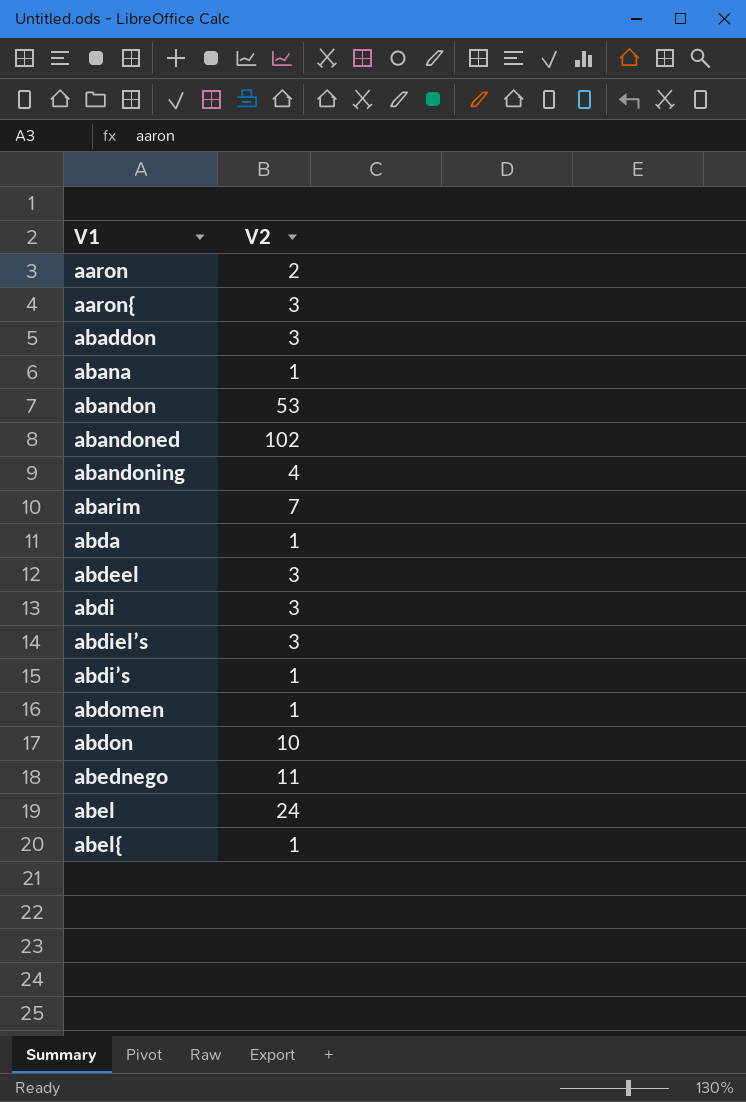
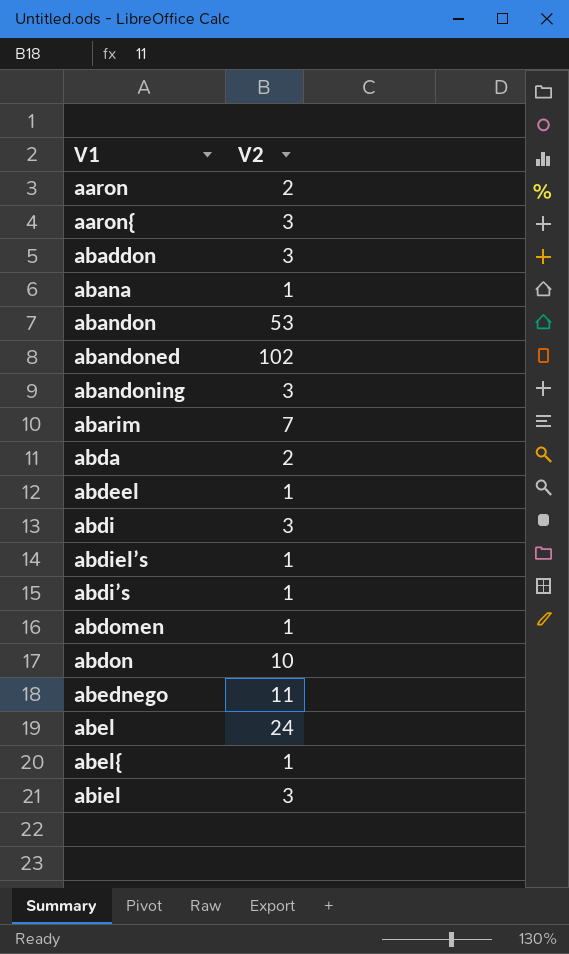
abandoning | V2: 4 -> 3
abda | V2: 1 -> 2
abdeel | V2: 3 -> 1
abdiel’s | V2: 3 -> 1
row abiel: none -> 3

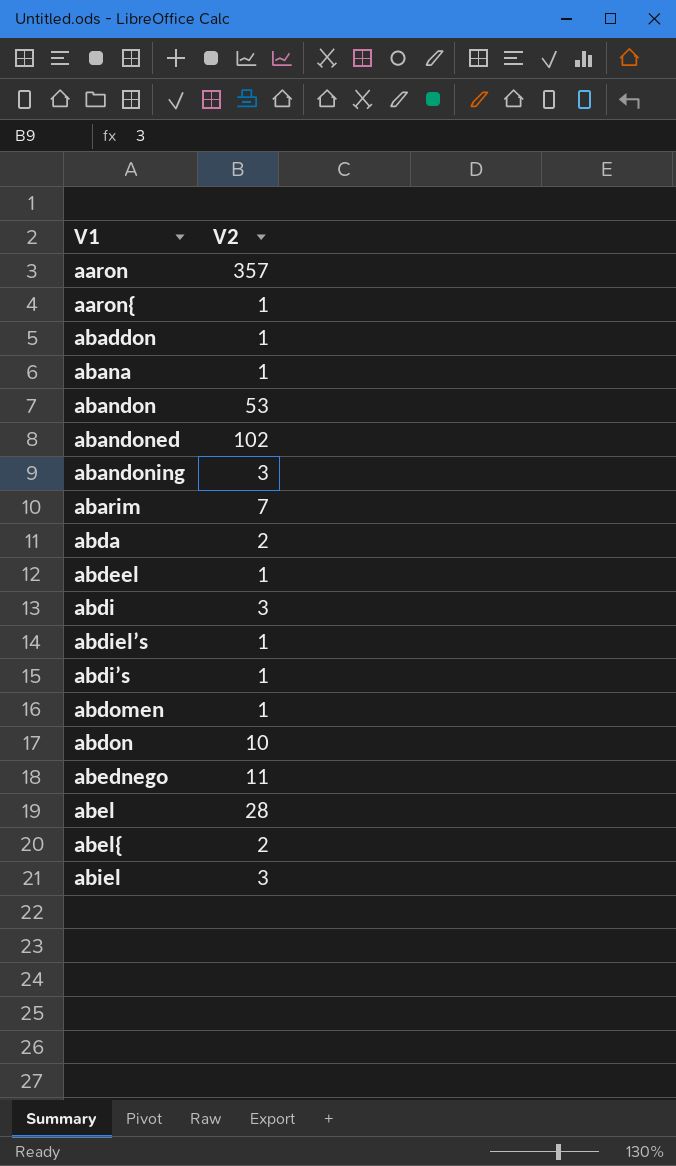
aaron | V2: 2 -> 357
aaron{ | V2: 3 -> 1
abaddon | V2: 3 -> 1
abel | V2: 24 -> 28
abel{ | V2: 1 -> 2

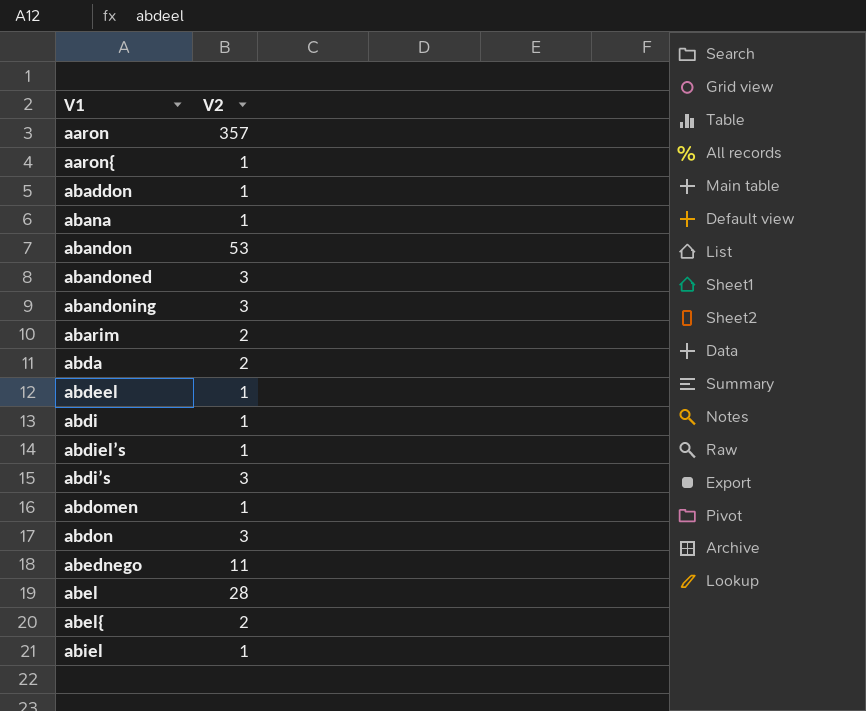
abandoned | V2: 102 -> 3
abarim | V2: 7 -> 2
abdi | V2: 3 -> 1
abdi’s | V2: 1 -> 3
abdon | V2: 10 -> 3
abiel | V2: 3 -> 1

